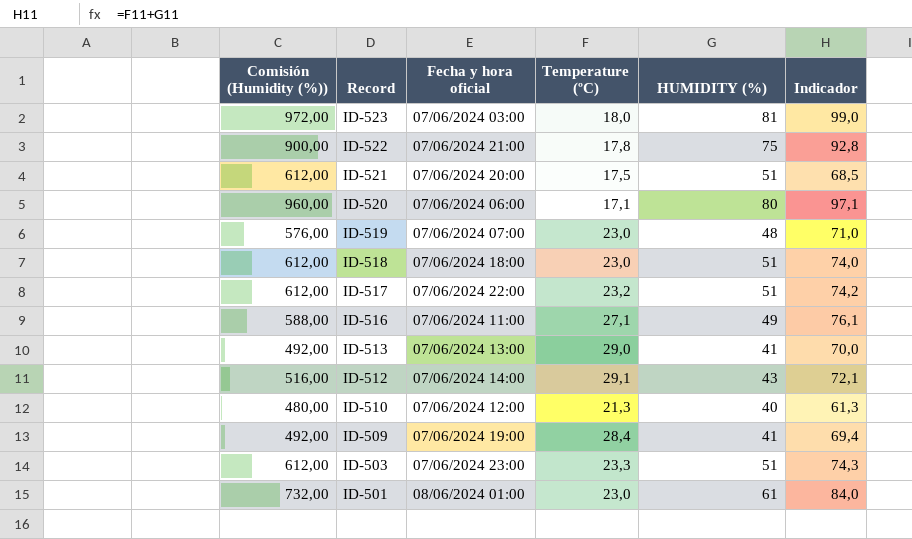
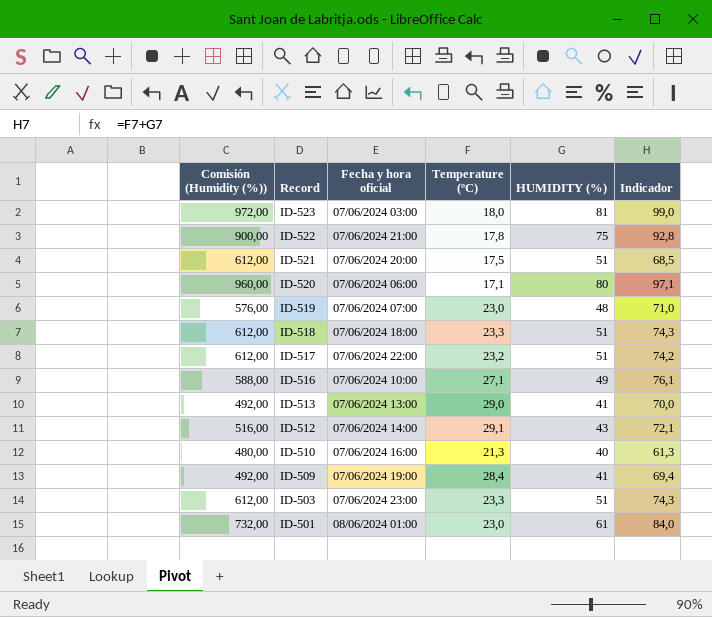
ID-518 | Temperature (ºC): 23,0 -> 23,3
ID-518 | Indicador: 74,0 -> 74,3
ID-516 | Fecha y hora oficial: 07/06/2024 11:00 -> 07/06/2024 10:00
ID-510 | Fecha y hora oficial: 07/06/2024 12:00 -> 07/06/2024 16:00

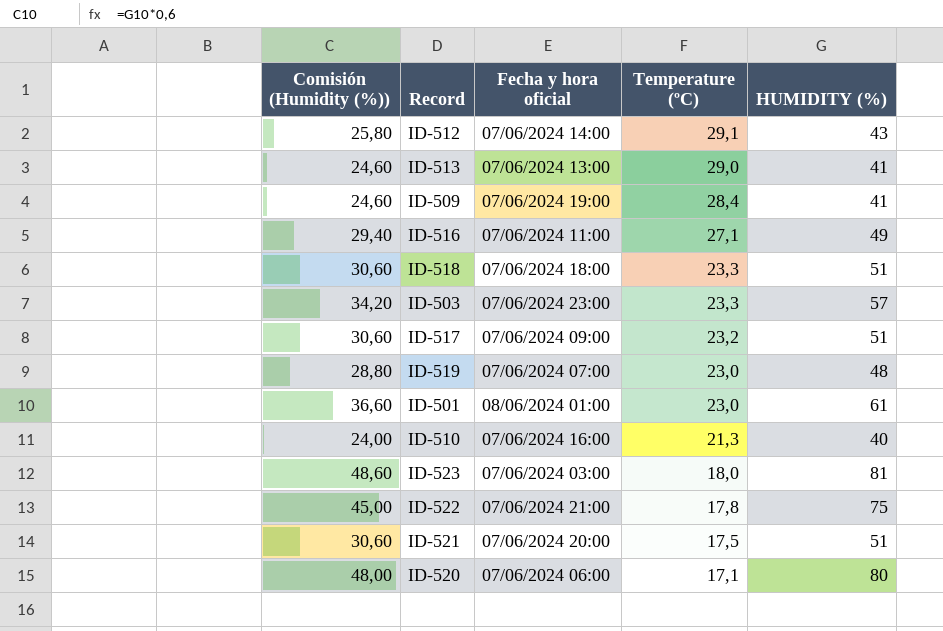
row order: Record descending -> Temperature (ºC) descending
column Indicador | formula: [Temperature (ºC)] + [HUMIDITY (%)] -> none
column Comisión (Humidity (%)) | formula: [HUMIDITY (%)] * 12 -> [HUMIDITY (%)] * 0,6
ID-516 | Fecha y hora oficial: 07/06/2024 10:00 -> 07/06/2024 11:00
ID-503 | HUMIDITY (%): 51 -> 57
ID-517 | Fecha y hora oficial: 07/06/2024 22:00 -> 07/06/2024 09:00

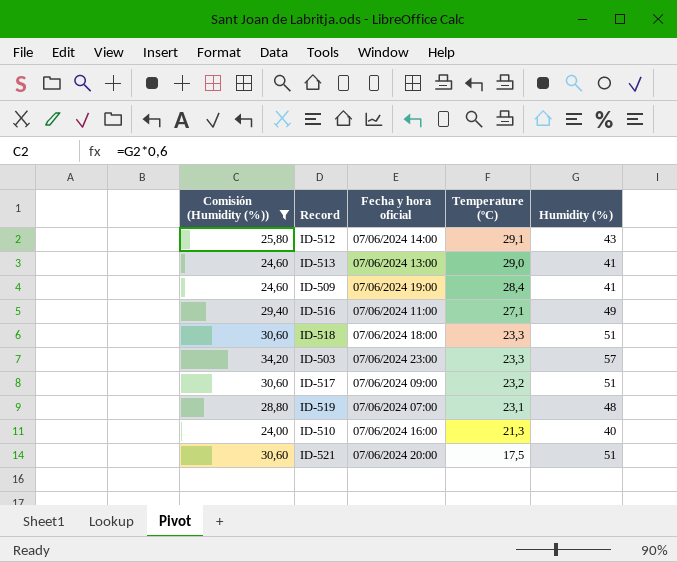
filter: none -> Comisión (Humidity (%)) <= 34,20
column name: HUMIDITY (%) -> Humidity (%)
ID-519 | Temperature (ºC): 23,0 -> 23,1

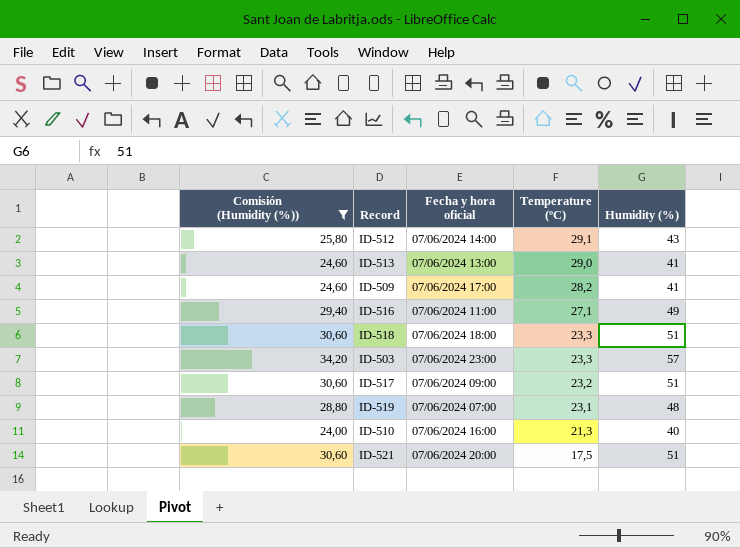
ID-509 | Fecha y hora oficial: 07/06/2024 19:00 -> 07/06/2024 17:00
ID-509 | Temperature (ºC): 28,4 -> 28,2

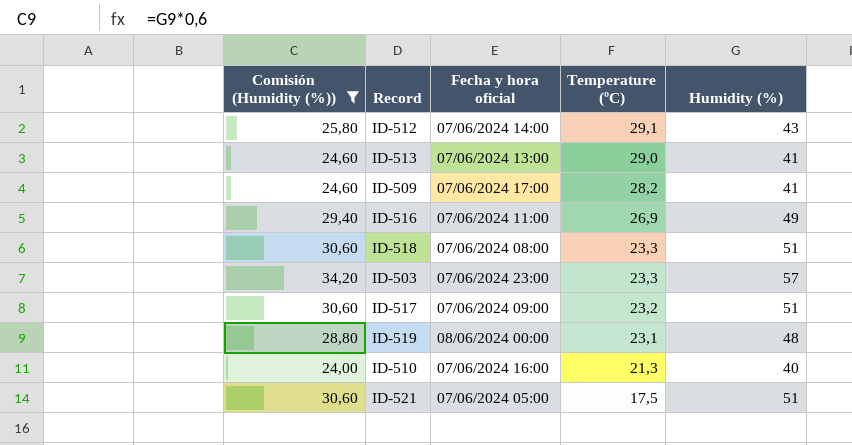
ID-516 | Temperature (ºC): 27,1 -> 26,9
ID-518 | Fecha y hora oficial: 07/06/2024 18:00 -> 07/06/2024 08:00
ID-519 | Fecha y hora oficial: 07/06/2024 07:00 -> 08/06/2024 00:00
ID-521 | Fecha y hora oficial: 07/06/2024 20:00 -> 07/06/2024 05:00

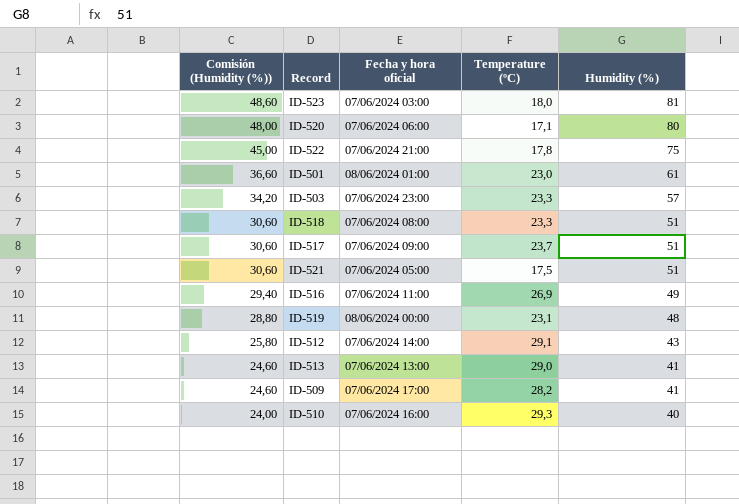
filter: Comisión (Humidity (%)) <= 34,20 -> none
row order: Temperature (ºC) descending -> Comisión (Humidity (%)) descending
ID-517 | Temperature (ºC): 23,2 -> 23,7
ID-510 | Temperature (ºC): 21,3 -> 29,3

